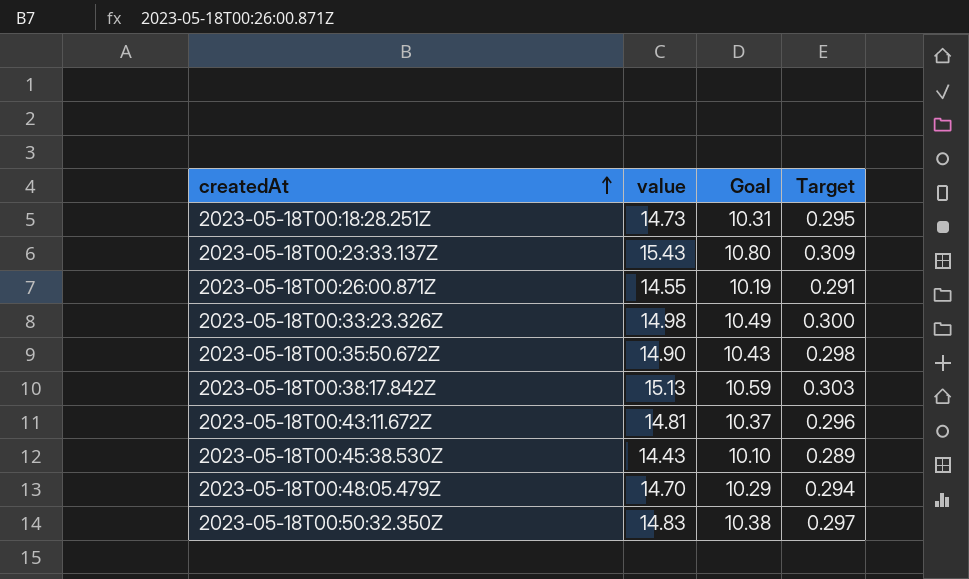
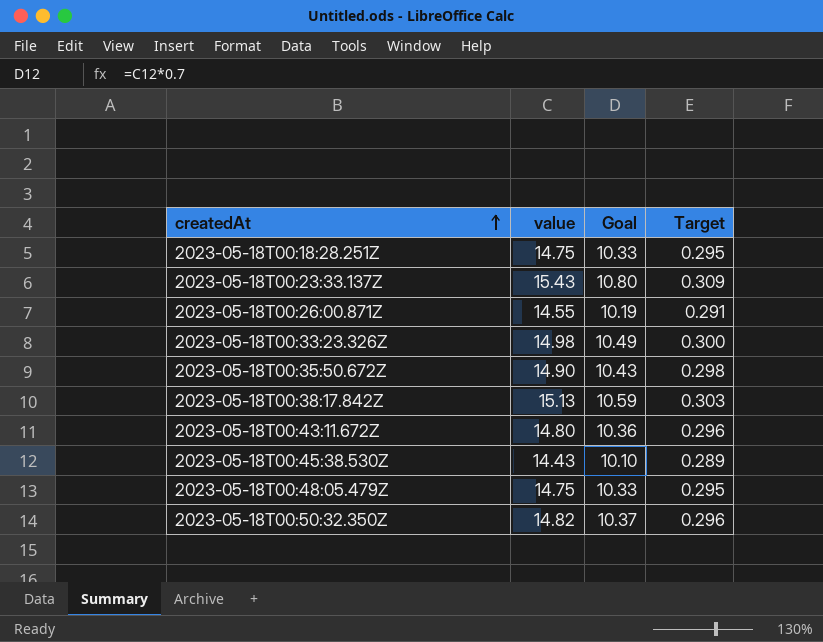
2023-05-18T00:18:28.251Z | value: 14.73 -> 14.75
2023-05-18T00:18:28.251Z | Goal: 10.31 -> 10.33
2023-05-18T00:43:11.672Z | value: 14.81 -> 14.80
2023-05-18T00:43:11.672Z | Goal: 10.37 -> 10.36
2023-05-18T00:48:05.479Z | value: 14.70 -> 14.75
2023-05-18T00:48:05.479Z | Goal: 10.29 -> 10.33
2023-05-18T00:48:05.479Z | Target: 0.294 -> 0.295
2023-05-18T00:50:32.350Z | value: 14.83 -> 14.82
2023-05-18T00:50:32.350Z | Goal: 10.38 -> 10.37
2023-05-18T00:50:32.350Z | Target: 0.297 -> 0.296

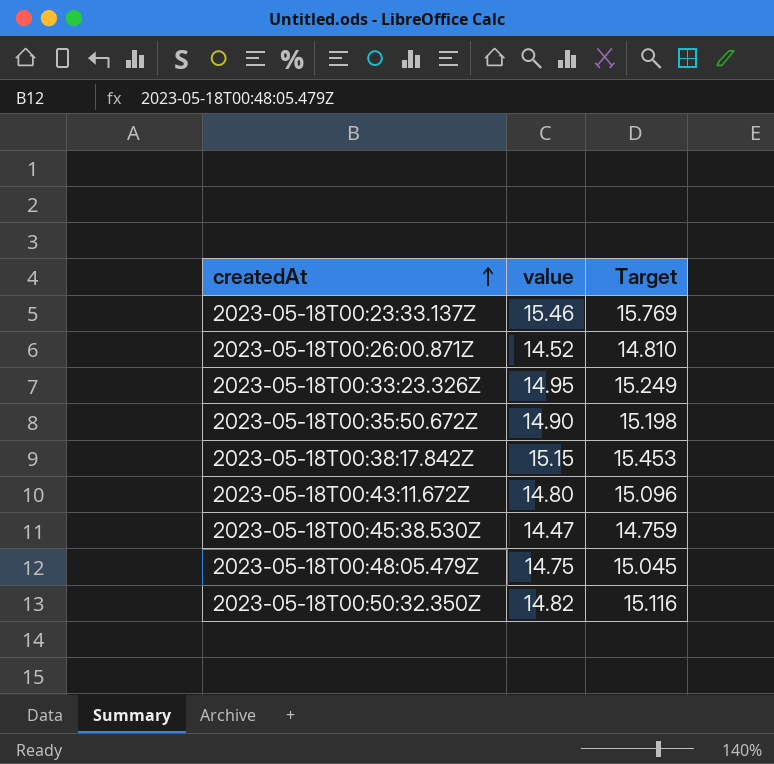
column Goal | formula: [value] * 0.7 -> none
column Target | formula: [value] * 0.02 -> [value] * 1.02
row 2023-05-18T00:18:28.251Z: 14.75 | 10.33 | 0.295 -> none
2023-05-18T00:23:33.137Z | value: 15.43 -> 15.46
2023-05-18T00:26:00.871Z | value: 14.55 -> 14.52
2023-05-18T00:33:23.326Z | value: 14.98 -> 14.95
2023-05-18T00:38:17.842Z | value: 15.13 -> 15.15
2023-05-18T00:45:38.530Z | value: 14.43 -> 14.47

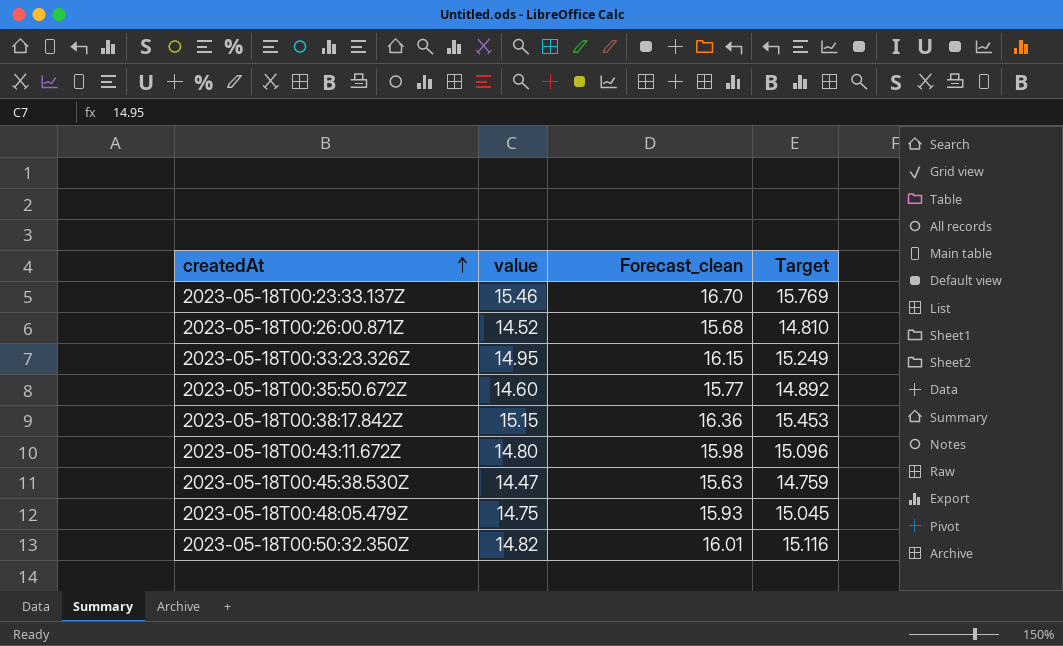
column Forecast_clean | formula: none -> [value] * 1.08
2023-05-18T00:35:50.672Z | value: 14.90 -> 14.60
2023-05-18T00:35:50.672Z | Target: 15.198 -> 14.892

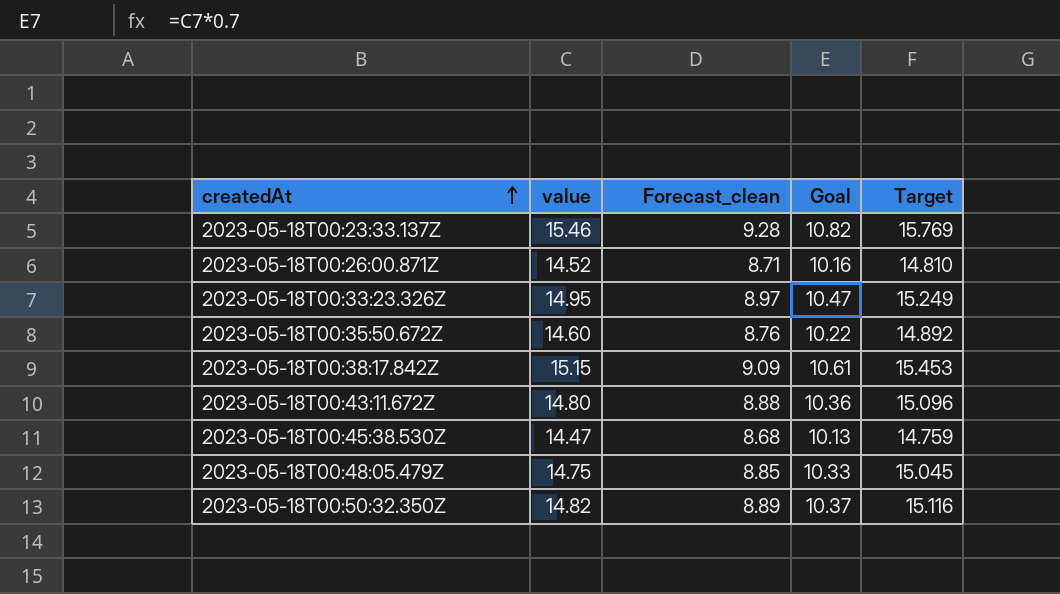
column Forecast_clean | formula: [value] * 1.08 -> [value] * 0.6
column Goal | formula: none -> [value] * 0.7

